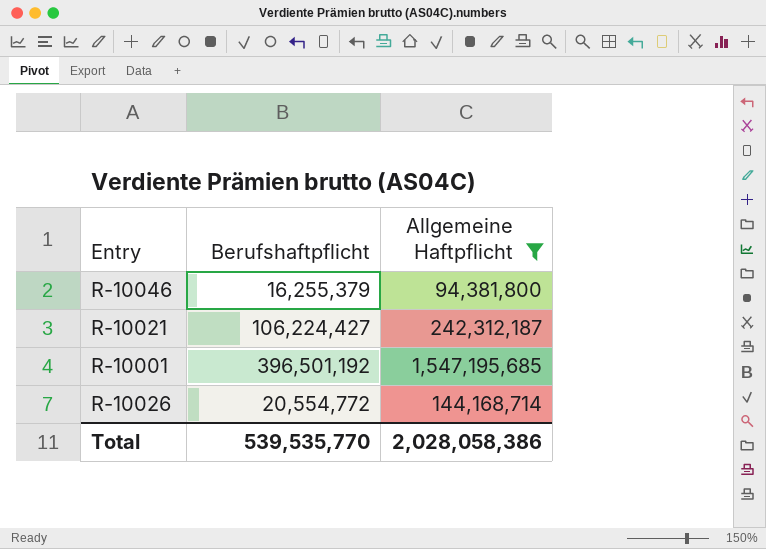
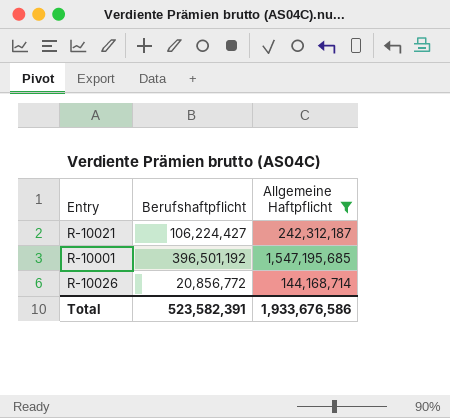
row R-10046: 16,255,379 | 94,381,800 -> none
R-10026 | Berufshaftpflicht: 20,554,772 -> 20,856,772
Total | Berufshaftpflicht: 539,535,770 -> 523,582,391
Total | Allgemeine Haftpflicht: 2,028,058,386 -> 1,933,676,586

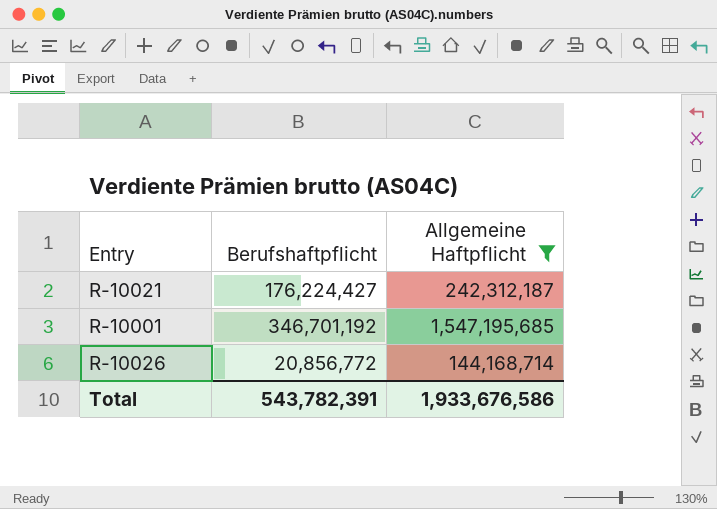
R-10021 | Berufshaftpflicht: 106,224,427 -> 176,224,427
R-10001 | Berufshaftpflicht: 396,501,192 -> 346,701,192
Total | Berufshaftpflicht: 523,582,391 -> 543,782,391

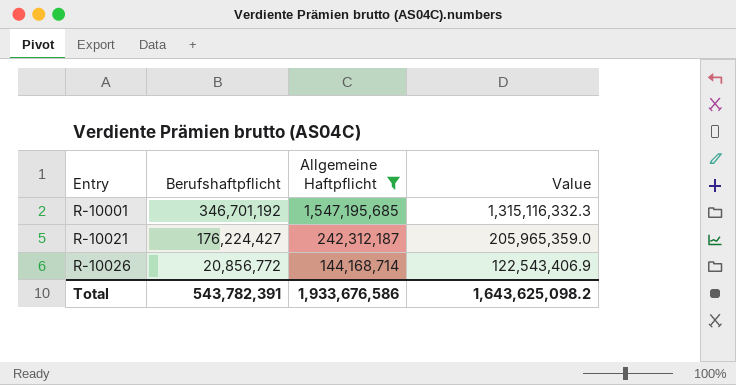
row order: none -> Entry ascending
column Value | formula: none -> [Allgemeine Haftpflicht] * 0.85

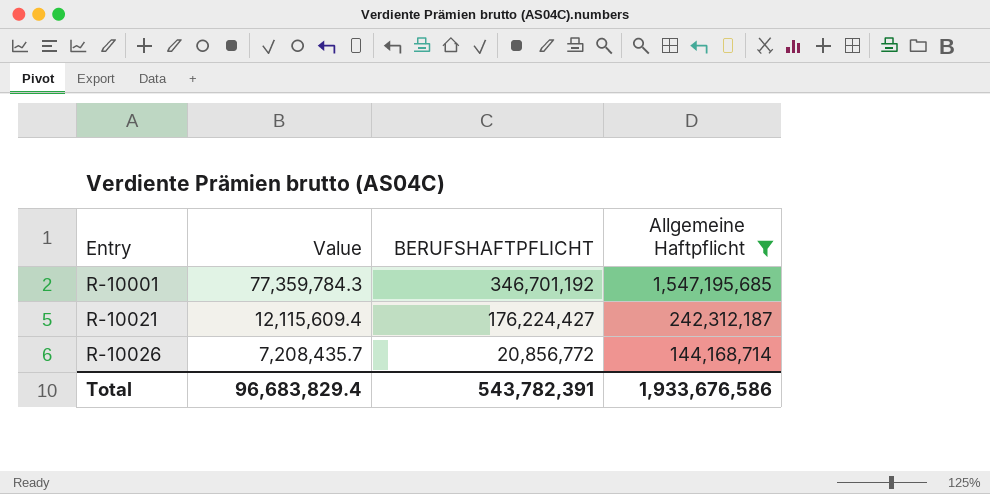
column Value | formula: [Allgemeine Haftpflicht] * 0.85 -> [Allgemeine Haftpflicht] * 0.05
column Value | position: 4 -> 2
column name: Berufshaftpflicht -> BERUFSHAFTPFLICHT
Total | Value: 1,643,625,098.2 -> 96,683,829.4

